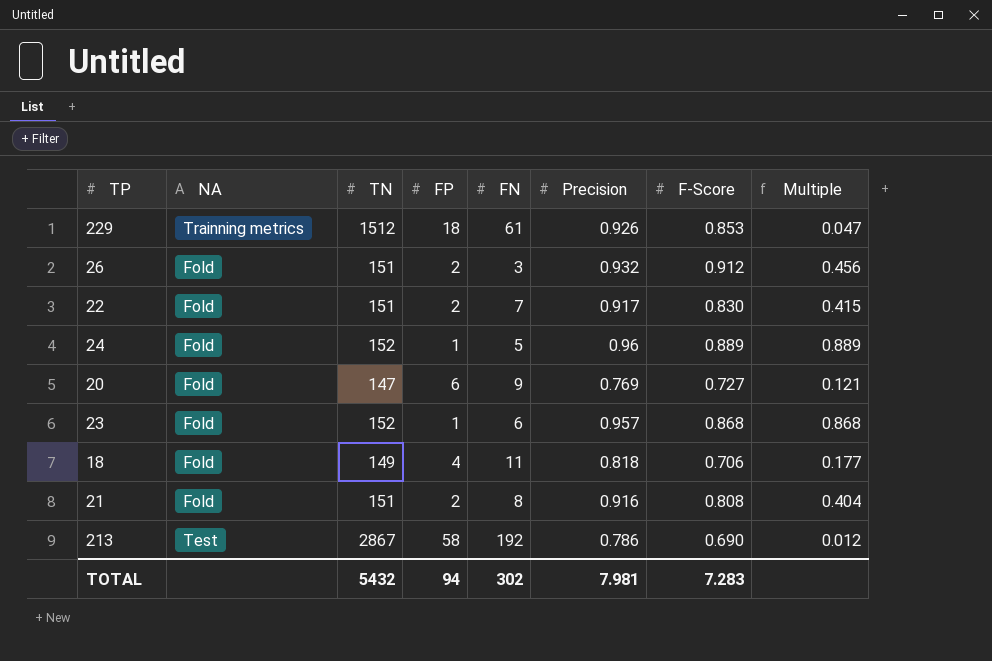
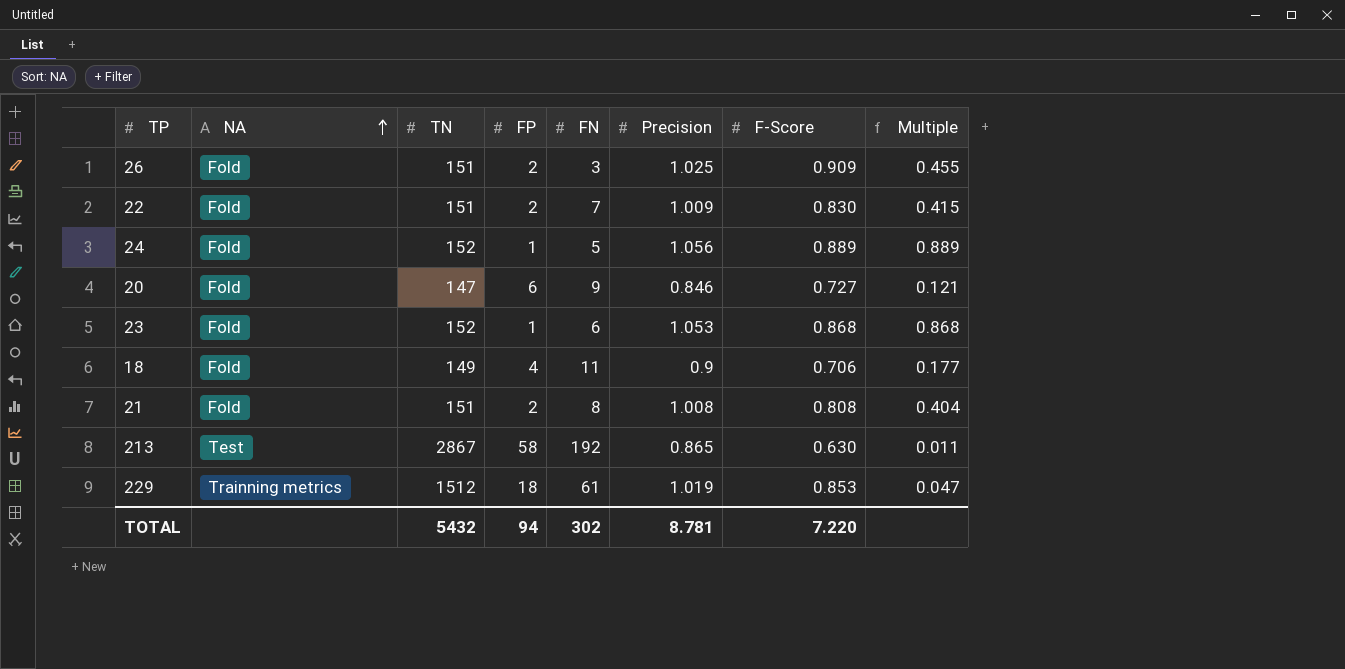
row order: none -> NA ascending
26 | Precision: 0.932 -> 1.025
26 | F-Score: 0.912 -> 0.909
26 | Multiple: 0.456 -> 0.455
22 | Precision: 0.917 -> 1.009
24 | Precision: 0.96 -> 1.056
20 | Precision: 0.769 -> 0.846
23 | Precision: 0.957 -> 1.053
18 | Precision: 0.818 -> 0.9
21 | Precision: 0.916 -> 1.008
213 | Precision: 0.786 -> 0.865
213 | F-Score: 0.690 -> 0.630
213 | Multiple: 0.012 -> 0.011
229 | Precision: 0.926 -> 1.019
TOTAL | Precision: 7.981 -> 8.781
TOTAL | F-Score: 7.283 -> 7.220

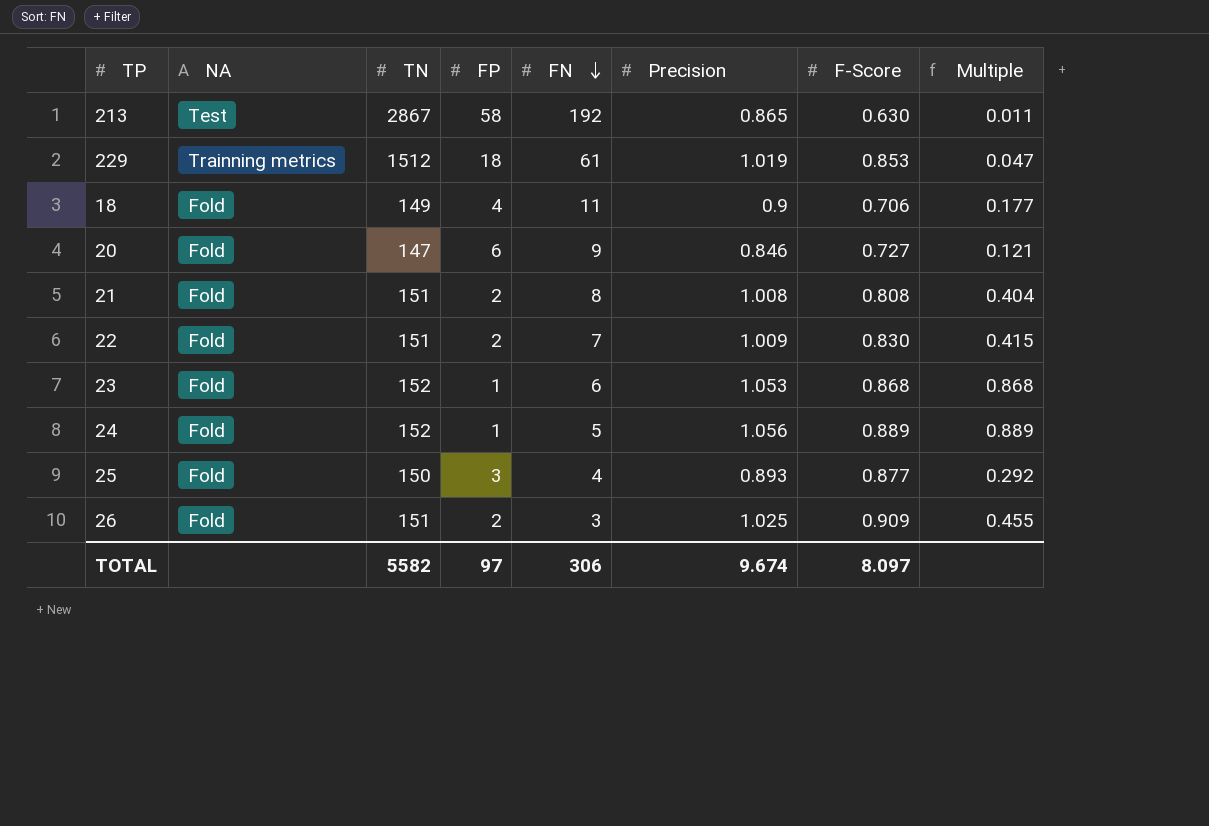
row order: NA ascending -> FN descending
row 25: none -> Fold | 150 | 3 | 4 | 0.893 | 0.877 | 0.292
TOTAL | TN: 5432 -> 5582
TOTAL | FP: 94 -> 97
TOTAL | FN: 302 -> 306
TOTAL | Precision: 8.781 -> 9.674
TOTAL | F-Score: 7.220 -> 8.097

